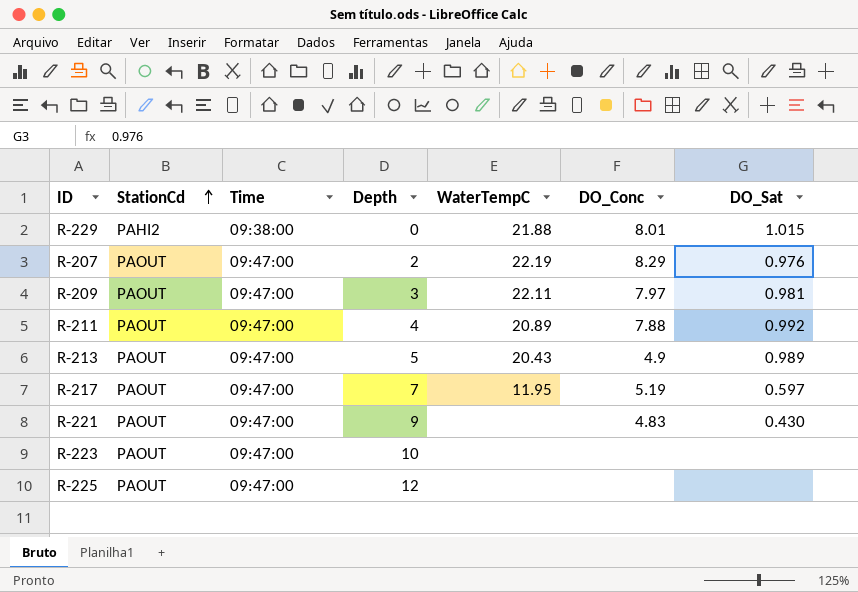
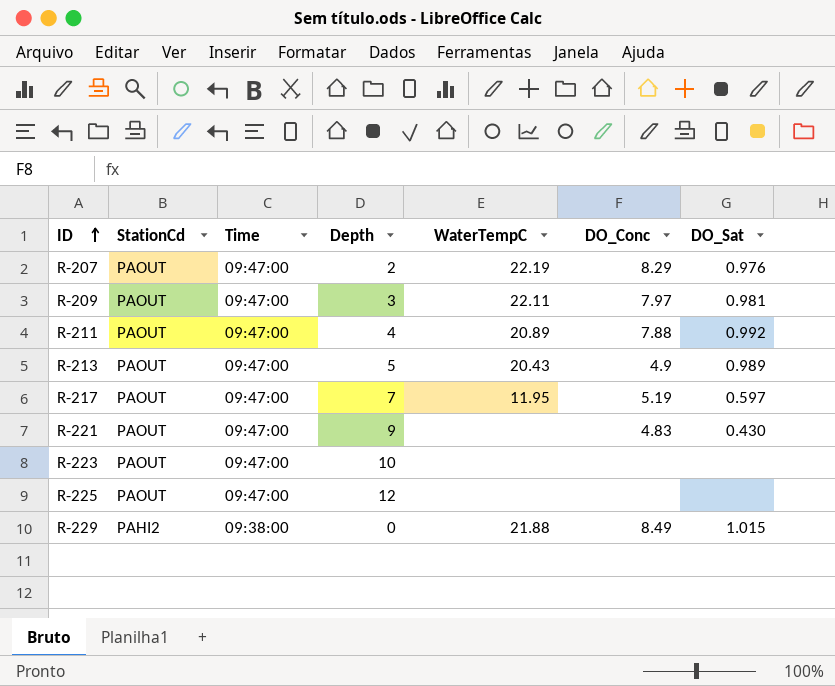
row order: StationCd ascending -> ID ascending
R-229 | DO_Conc: 8.01 -> 8.49

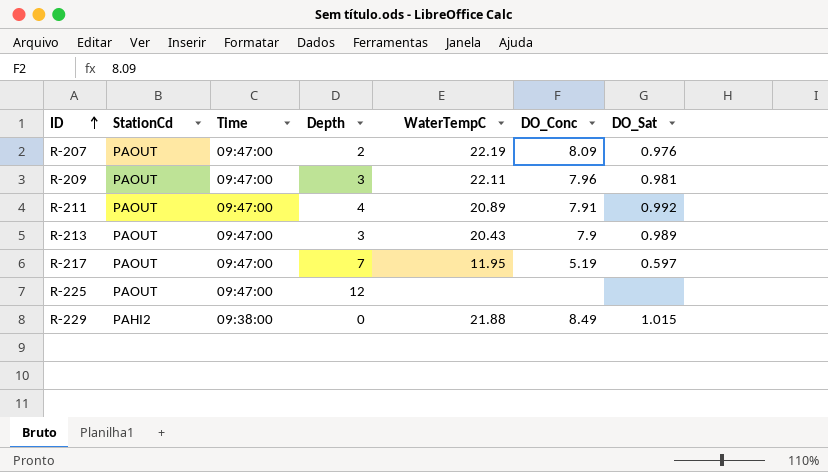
row R-221: PAOUT | 09:47:00 | 9 | none | 4.83 | 0.430 -> none
row R-223: PAOUT | 09:47:00 | 10 | none | none | none -> none
R-207 | DO_Conc: 8.29 -> 8.09
R-209 | DO_Conc: 7.97 -> 7.96
R-211 | DO_Conc: 7.88 -> 7.91
R-213 | Depth: 5 -> 3
R-213 | DO_Conc: 4.9 -> 7.9

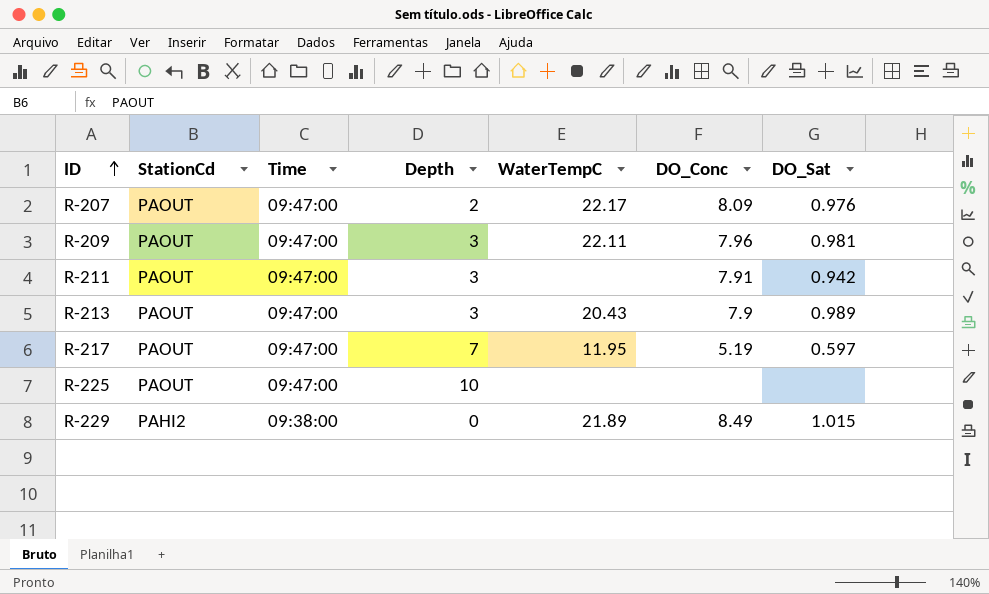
R-207 | WaterTempC: 22.19 -> 22.17
R-211 | Depth: 4 -> 3
R-211 | WaterTempC: 20.89 -> none
R-211 | DO_Sat: 0.992 -> 0.942
R-225 | Depth: 12 -> 10
R-229 | WaterTempC: 21.88 -> 21.89

